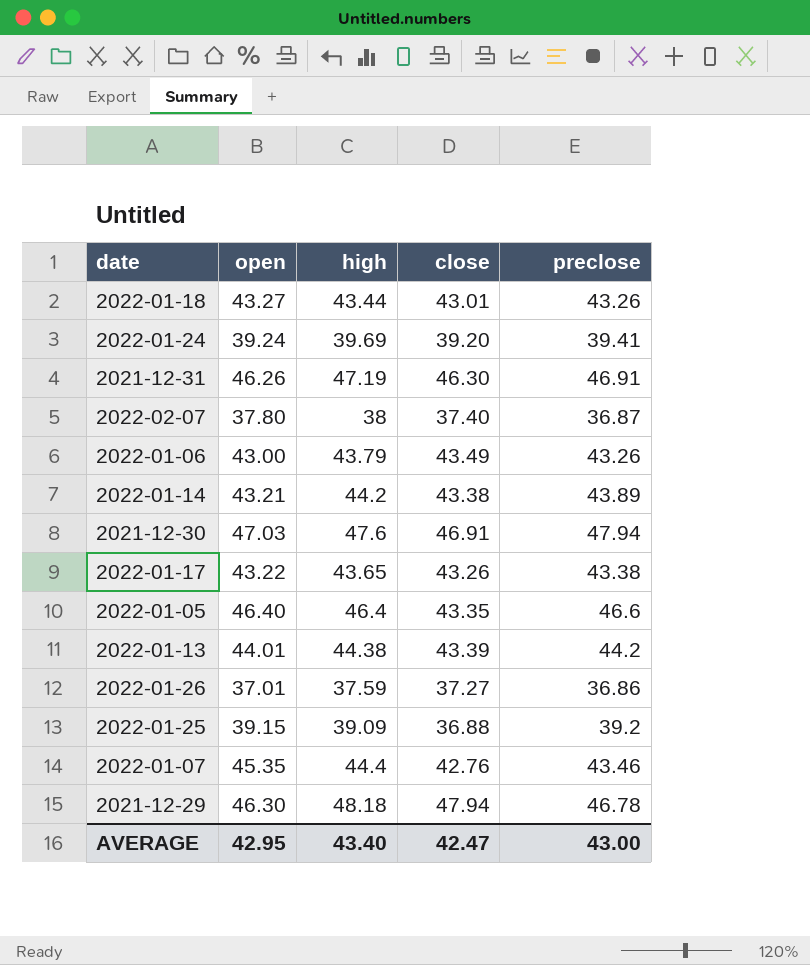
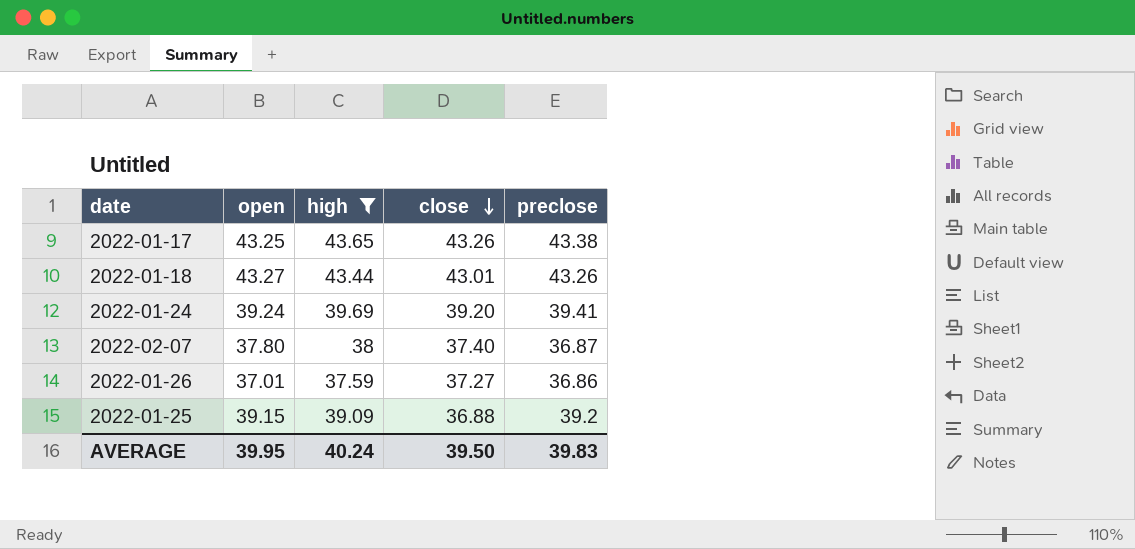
filter: none -> high <= 43.65
row order: none -> close descending
2022-01-17 | open: 43.22 -> 43.25
AVERAGE | open: 42.95 -> 39.95
AVERAGE | high: 43.40 -> 40.24
AVERAGE | close: 42.47 -> 39.50
AVERAGE | preclose: 43.00 -> 39.83

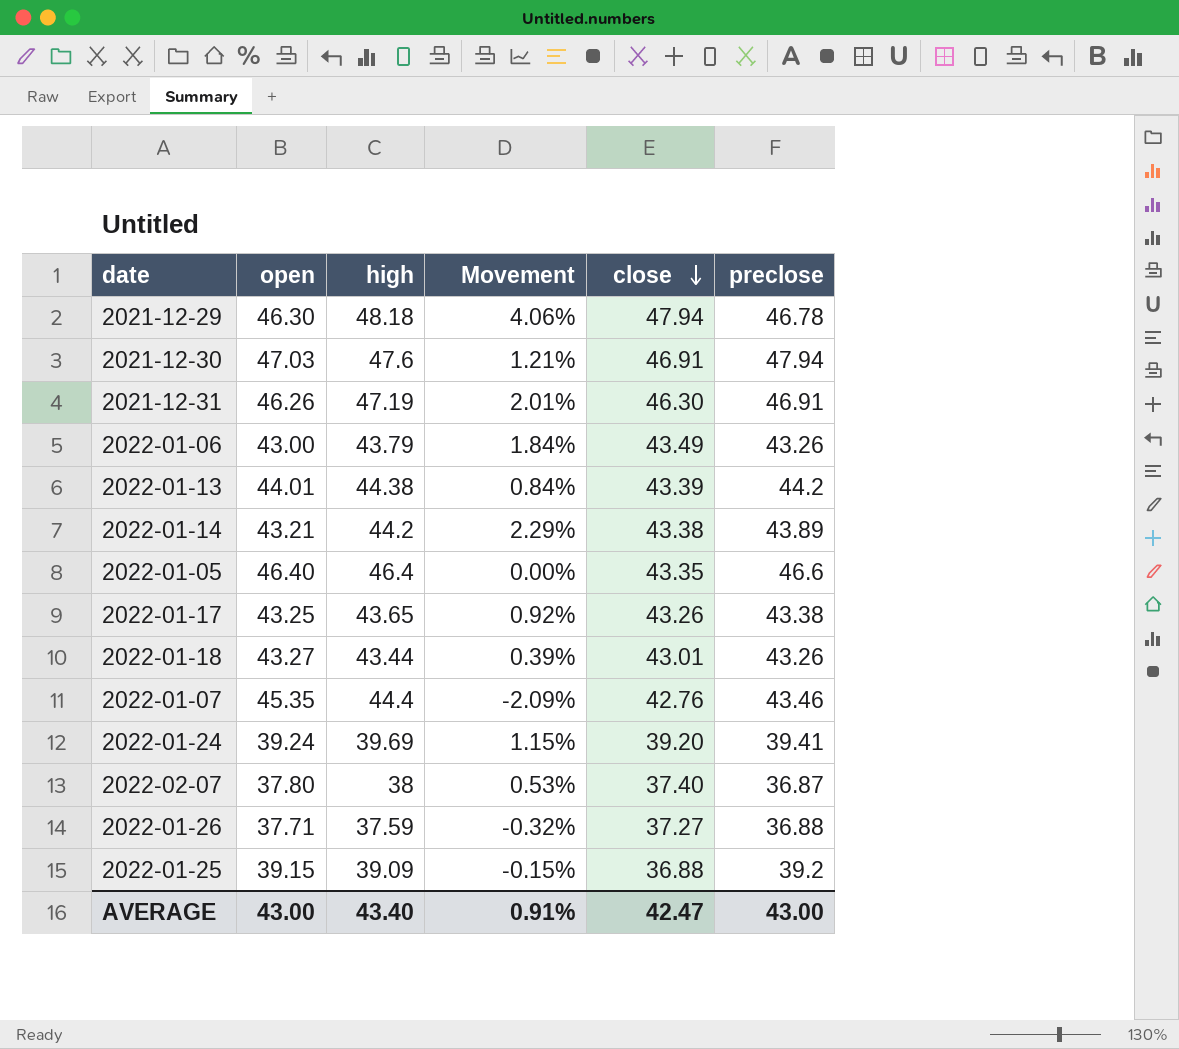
filter: high <= 43.65 -> none
column Movement | formula: none -> ([high] - [open]) / [open]
2022-01-26 | open: 37.01 -> 37.71
2022-01-26 | preclose: 36.86 -> 36.88
AVERAGE | open: 39.95 -> 43.00
AVERAGE | high: 40.24 -> 43.40
AVERAGE | close: 39.50 -> 42.47
AVERAGE | preclose: 39.83 -> 43.00

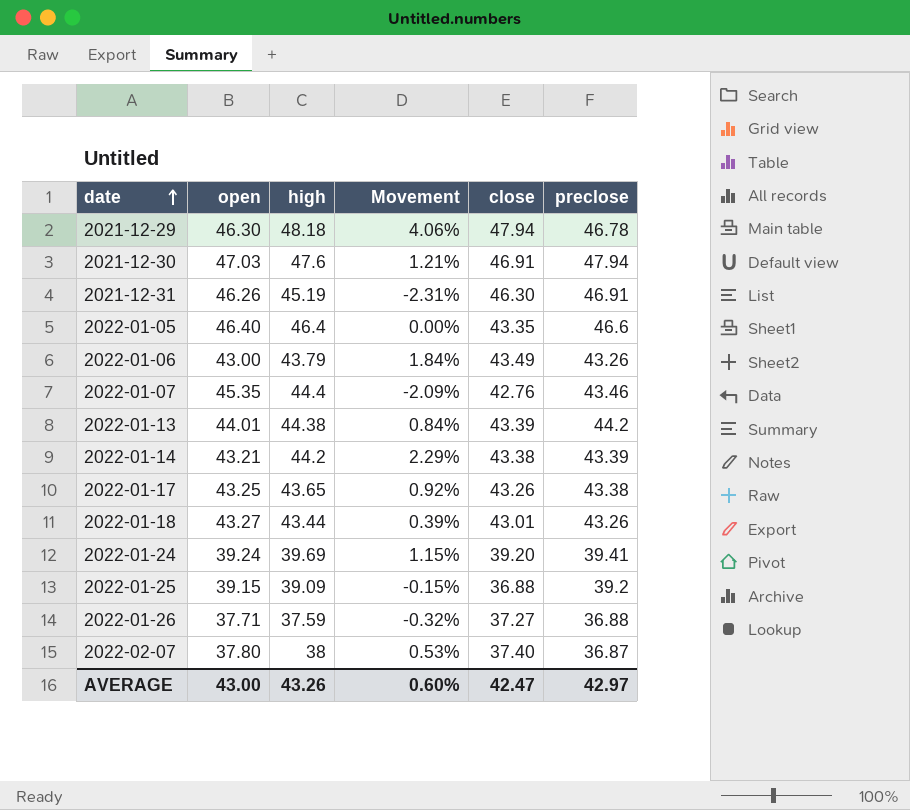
row order: close descending -> date ascending
2021-12-31 | high: 47.19 -> 45.19
2021-12-31 | Movement: 2.01% -> -2.31%
2022-01-14 | preclose: 43.89 -> 43.39
AVERAGE | high: 43.40 -> 43.26
AVERAGE | Movement: 0.91% -> 0.60%
AVERAGE | preclose: 43.00 -> 42.97

